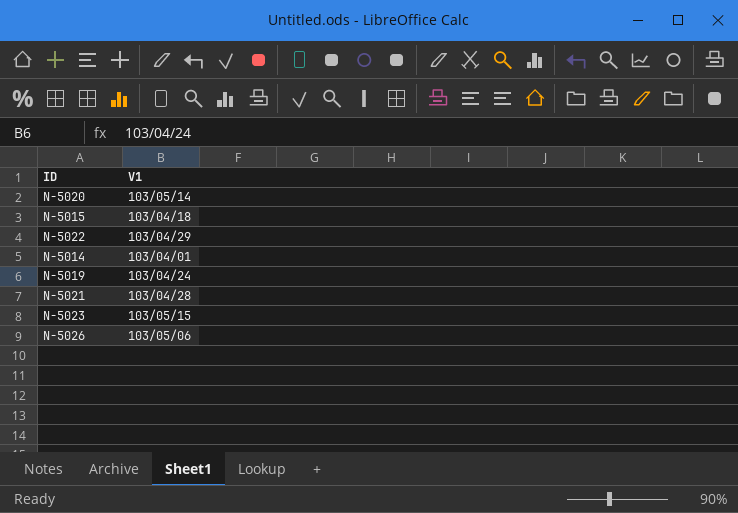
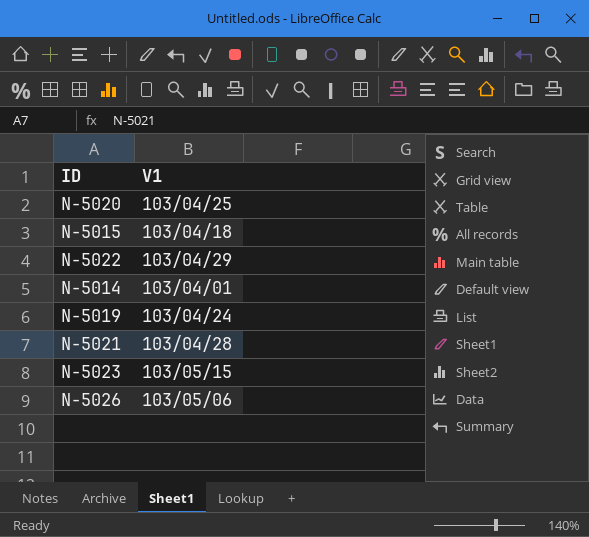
N-5020 | V1: 103/05/14 -> 103/04/25

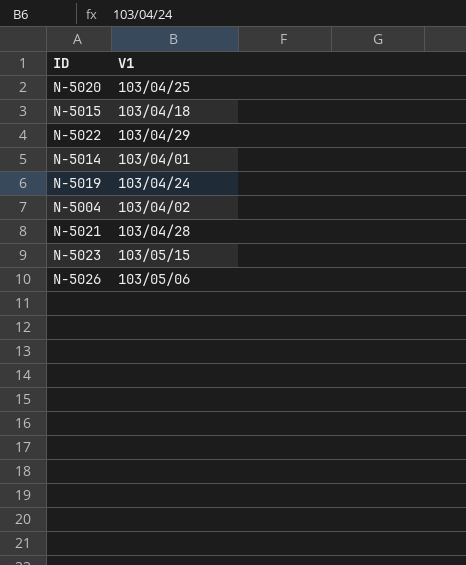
row N-5004: none -> 103/04/02

